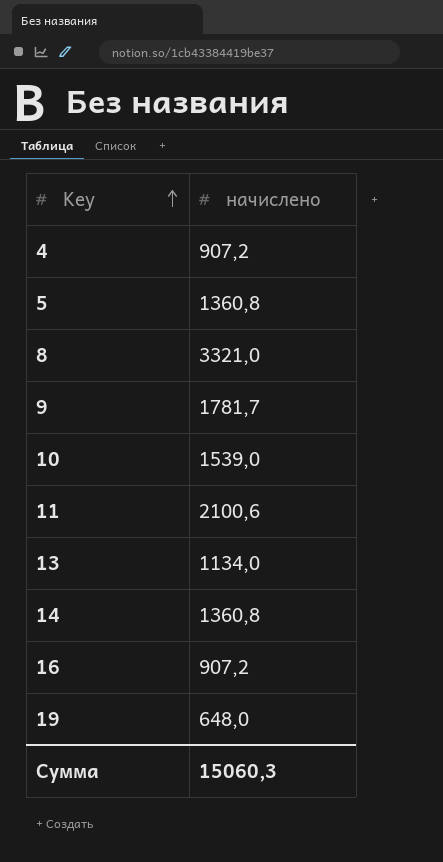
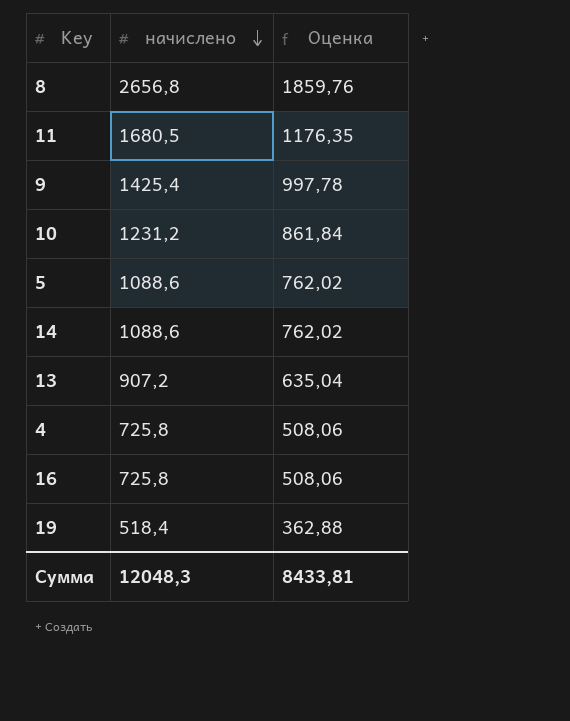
row order: Key ascending -> начислено descending
column Оценка | formula: none -> [начислено] * 0,7
8 | начислено: 3321,0 -> 2656,8
11 | начислено: 2100,6 -> 1680,5
9 | начислено: 1781,7 -> 1425,4
10 | начислено: 1539,0 -> 1231,2
5 | начислено: 1360,8 -> 1088,6
14 | начислено: 1360,8 -> 1088,6
13 | начислено: 1134,0 -> 907,2
4 | начислено: 907,2 -> 725,8
16 | начислено: 907,2 -> 725,8
19 | начислено: 648,0 -> 518,4
Сумма | начислено: 15060,3 -> 12048,3

